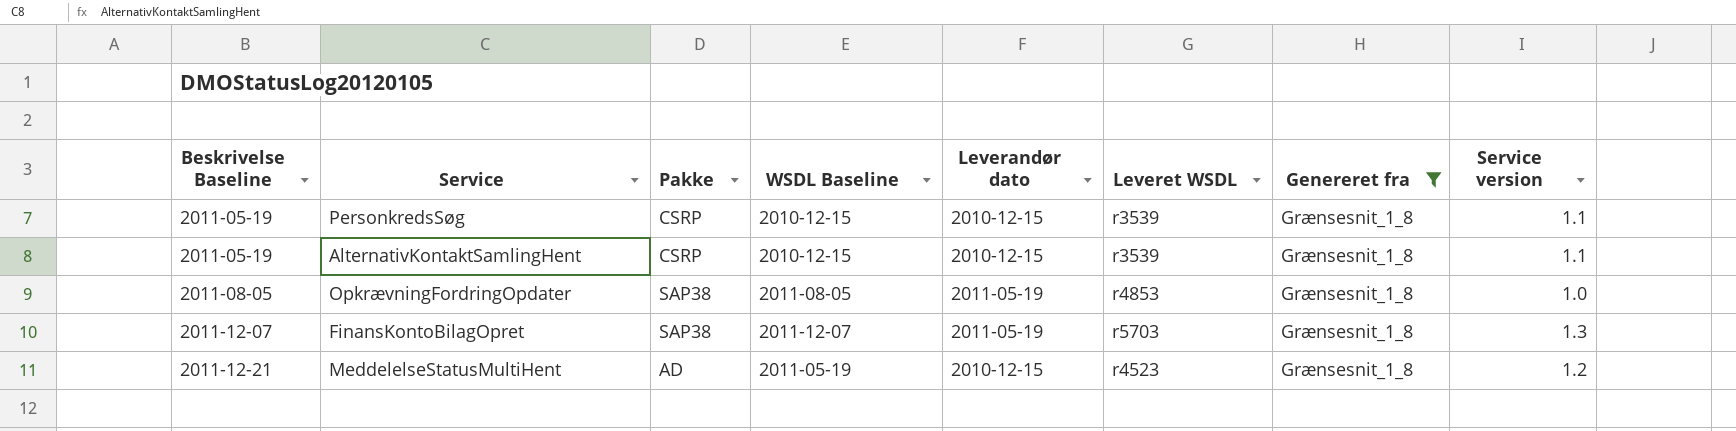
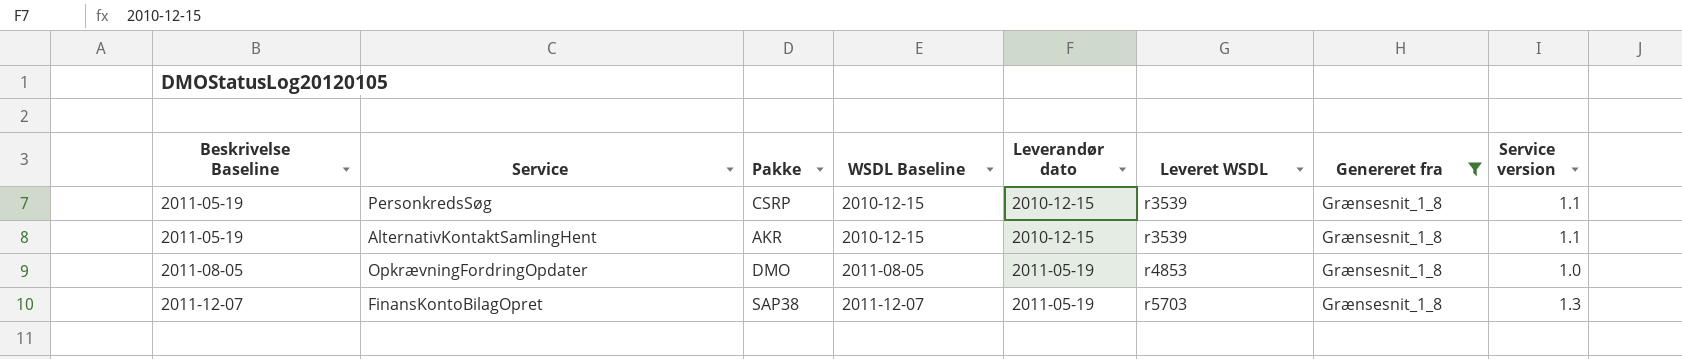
row MeddelelseStatusMultiHent: 2011-12-21 | AD | 2011-05-19 | 2010-12-15 | r4523 | Grænsesnit_1_8 | 1.2 -> none
AlternativKontaktSamlingHent | Pakke: CSRP -> AKR
OpkrævningFordringOpdater | Pakke: SAP38 -> DMO

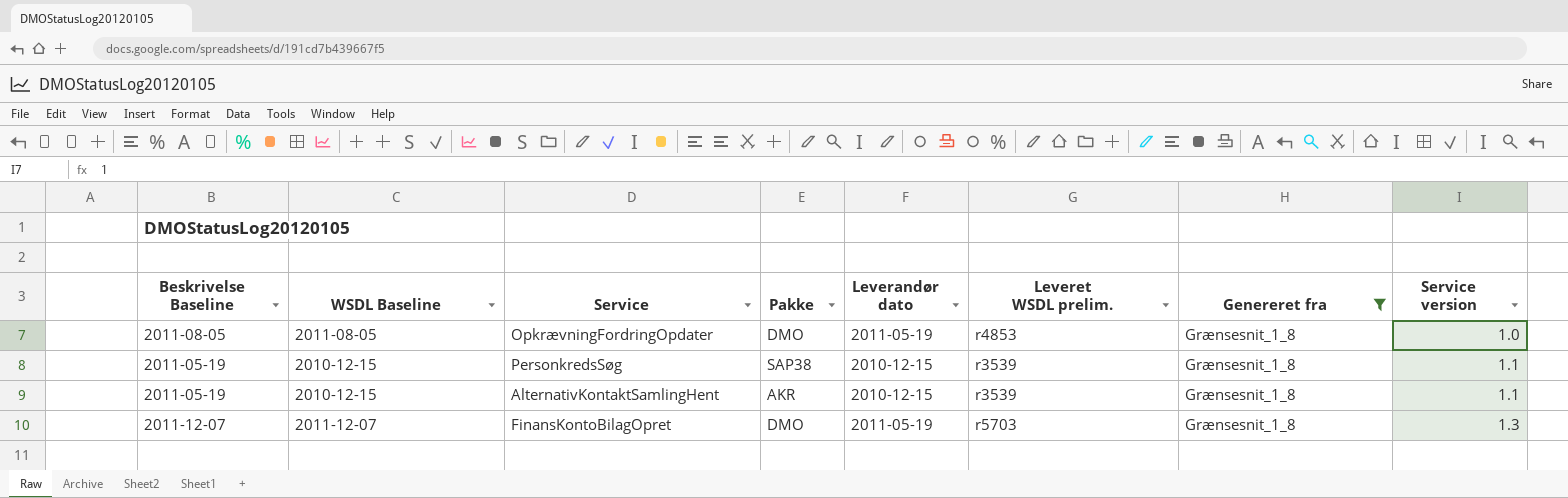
row order: Beskrivelse Baseline ascending -> Service version ascending
column WSDL Baseline | position: 4 -> 2
column name: Leveret WSDL -> Leveret WSDL prelim.
PersonkredsSøg | Pakke: CSRP -> SAP38
FinansKontoBilagOpret | Pakke: SAP38 -> DMO

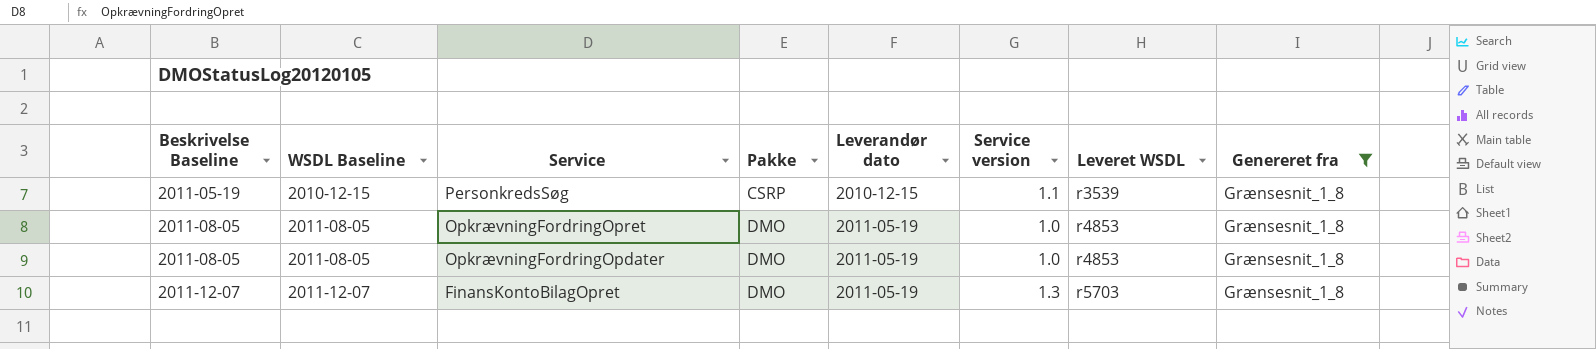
row order: Service version ascending -> Beskrivelse Baseline ascending
column Service version | position: 8 -> 6
column name: Leveret WSDL prelim. -> Leveret WSDL
row AlternativKontaktSamlingHent: 2011-05-19 | 2010-12-15 | AKR | 2010-12-15 | r3539 | Grænsesnit_1_8 | 1.1 -> none
PersonkredsSøg | Pakke: SAP38 -> CSRP
row OpkrævningFordringOpret: none -> 2011-08-05 | 2011-08-05 | DMO | 2011-05-19 | 1.0 | r4853 | Grænsesnit_1_8

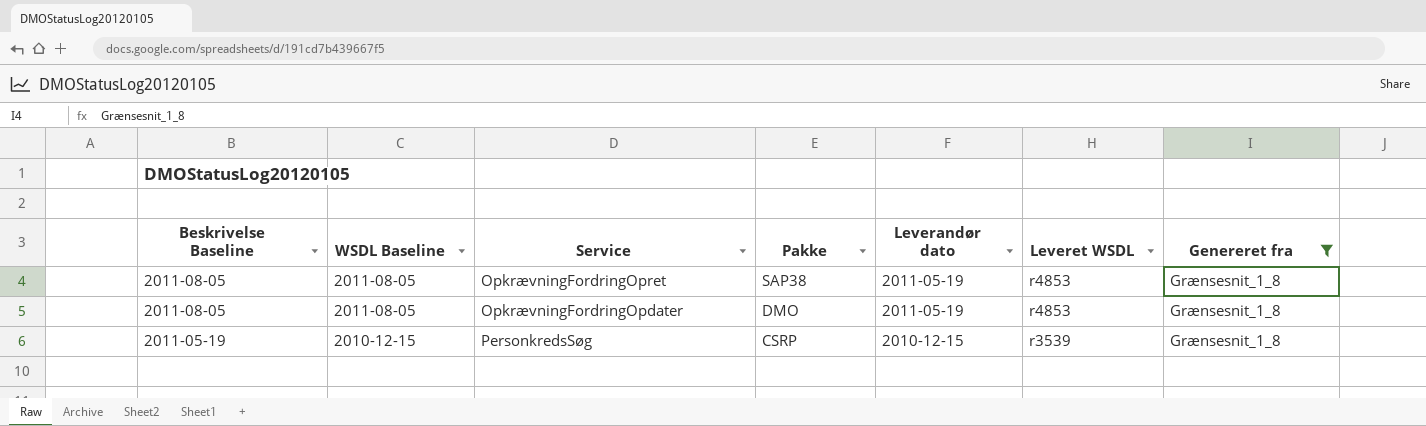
row order: Beskrivelse Baseline ascending -> Beskrivelse Baseline descending
column Service version | position: 6 -> none
row FinansKontoBilagOpret: 2011-12-07 | 2011-12-07 | DMO | 2011-05-19 | 1.3 | r5703 | Grænsesnit_1_8 -> none
OpkrævningFordringOpret | Pakke: DMO -> SAP38

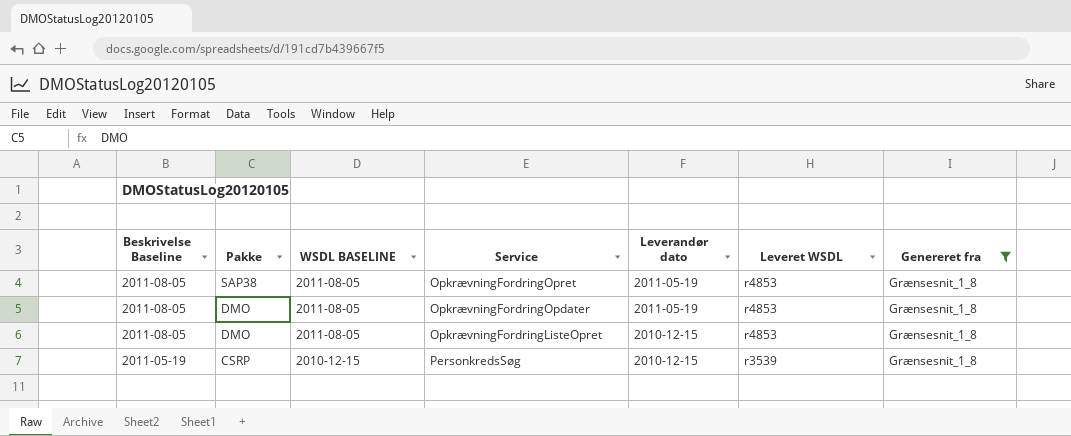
column Pakke | position: 4 -> 2
column name: WSDL Baseline -> WSDL BASELINE
row OpkrævningFordringListeOpret: none -> 2011-08-05 | DMO | 2011-08-05 | 2010-12-15 | r4853 | Grænsesnit_1_8

